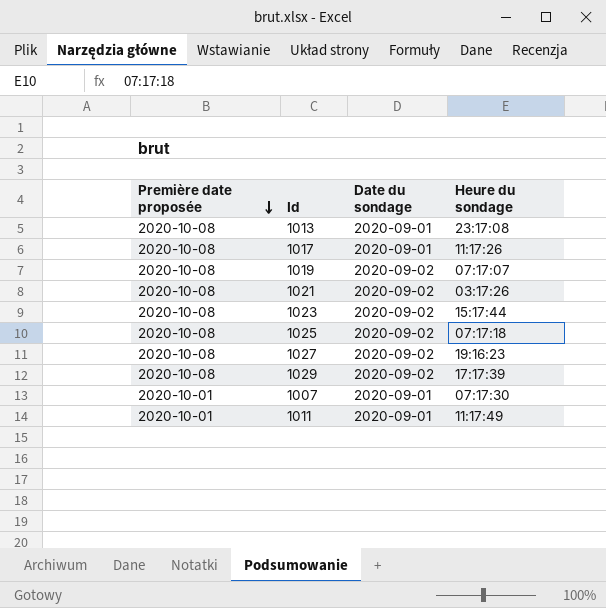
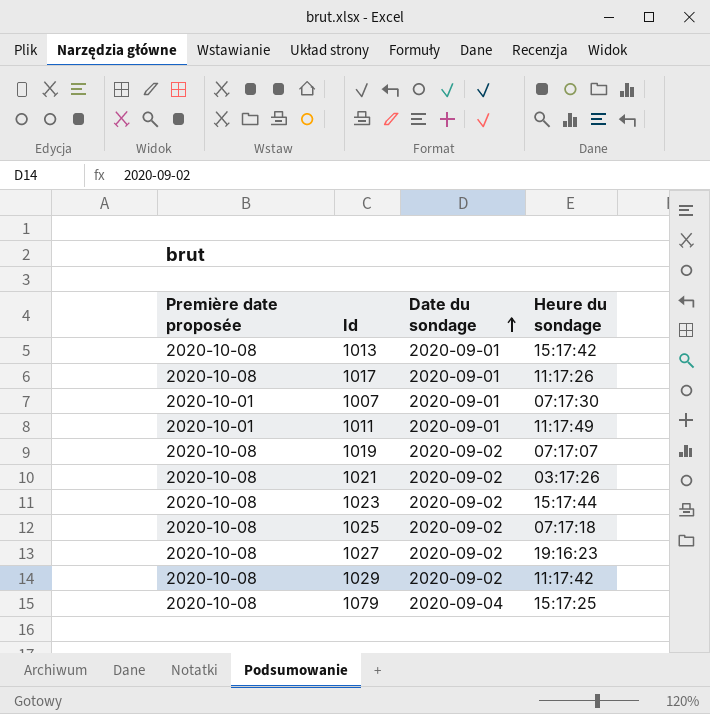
row order: Première date proposée descending -> Date du sondage ascending
1013 | Heure du sondage: 23:17:08 -> 15:17:42
1029 | Heure du sondage: 17:17:39 -> 11:17:42
row 1079: none -> 2020-10-08 | 2020-09-04 | 15:17:25

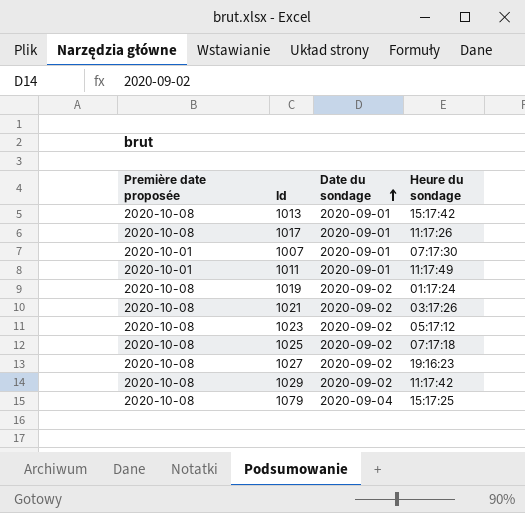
1019 | Heure du sondage: 07:17:07 -> 01:17:24
1023 | Heure du sondage: 15:17:44 -> 05:17:12

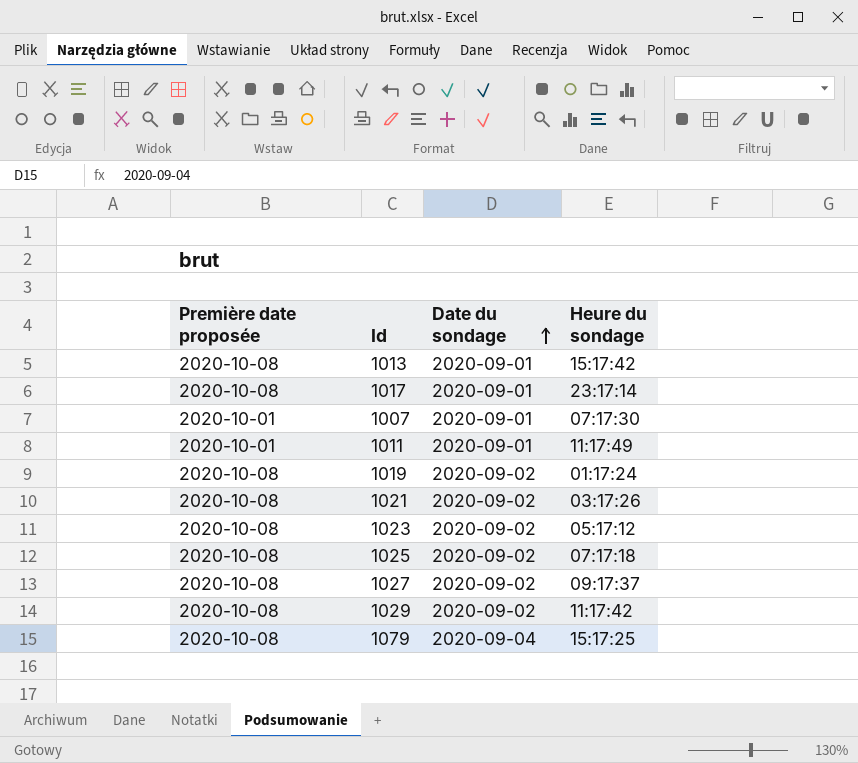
1017 | Heure du sondage: 11:17:26 -> 23:17:14
1027 | Heure du sondage: 19:16:23 -> 09:17:37

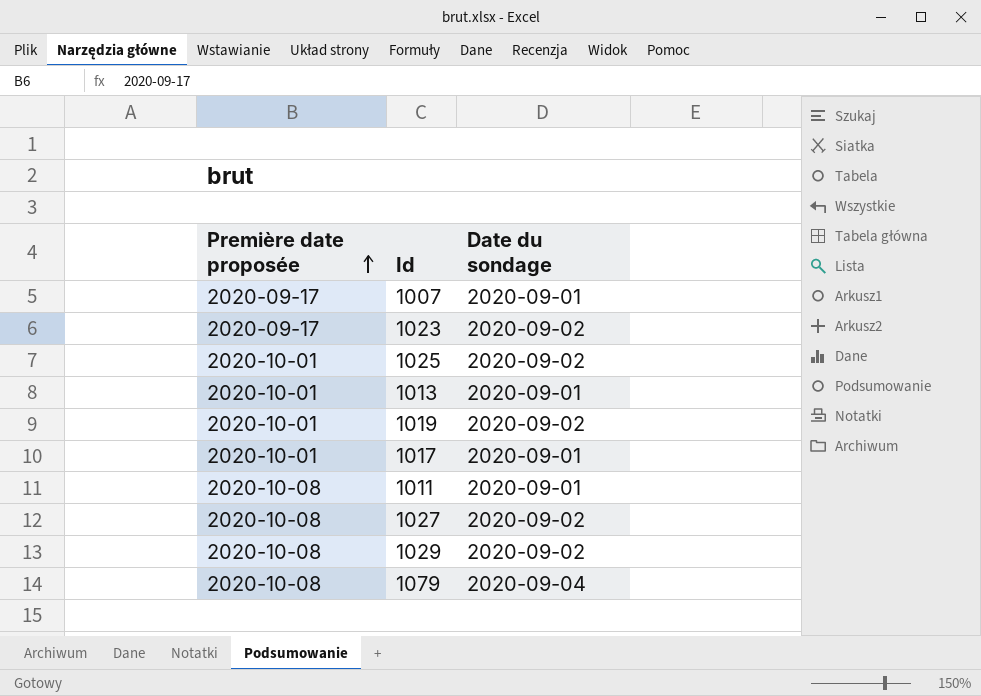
row order: Date du sondage ascending -> Première date proposée ascending
column Heure du sondage | position: 4 -> none
row 1021: 2020-10-08 | 2020-09-02 | 03:17:26 -> none
1007 | Première date proposée: 2020-10-01 -> 2020-09-17
1023 | Première date proposée: 2020-10-08 -> 2020-09-17
1025 | Première date proposée: 2020-10-08 -> 2020-10-01
1013 | Première date proposée: 2020-10-08 -> 2020-10-01
1019 | Première date proposée: 2020-10-08 -> 2020-10-01
1017 | Première date proposée: 2020-10-08 -> 2020-10-01
1011 | Première date proposée: 2020-10-01 -> 2020-10-08

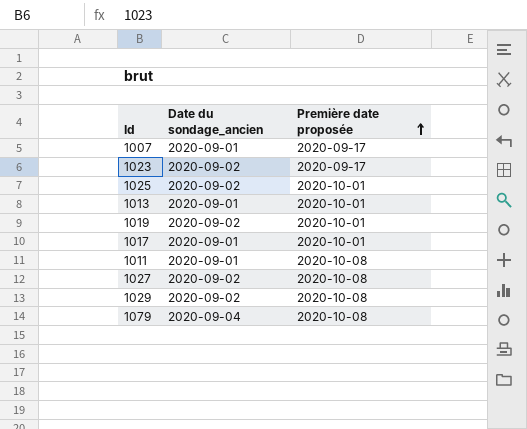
column name: Date du sondage -> Date du sondage_ancien
column Première date proposée | position: 1 -> 3

